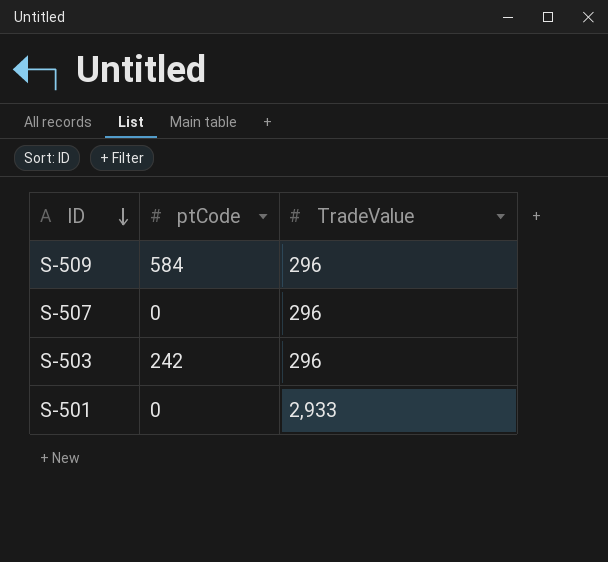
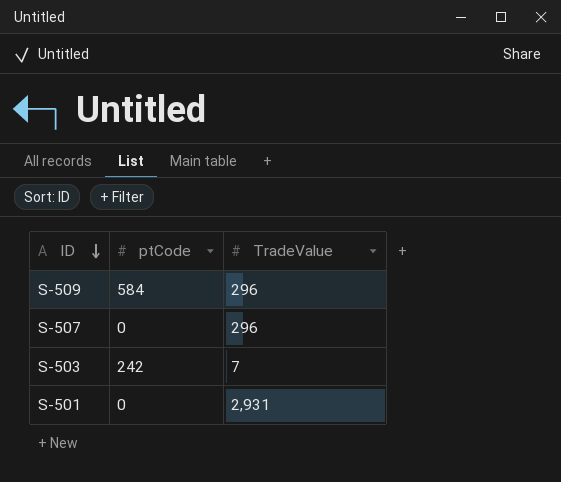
S-503 | TradeValue: 296 -> 7
S-501 | TradeValue: 2,933 -> 2,931

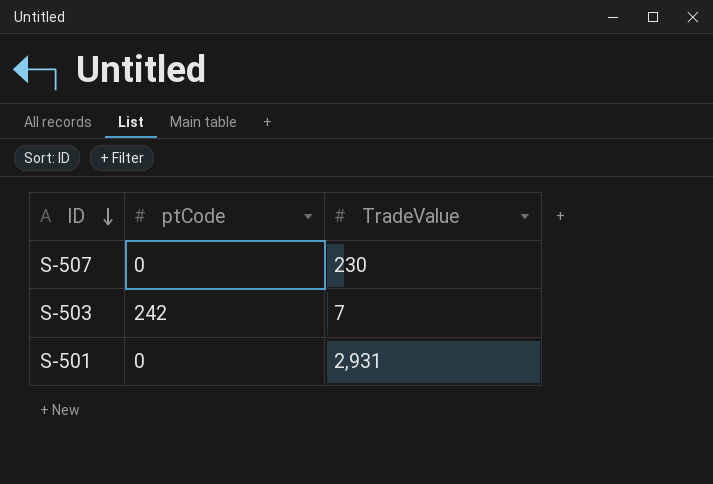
row S-509: 584 | 296 -> none
S-507 | TradeValue: 296 -> 230

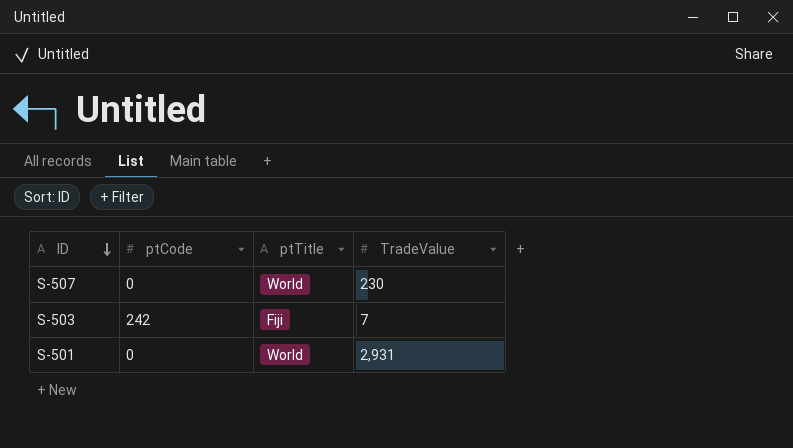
column ptTitle | position: none -> 3

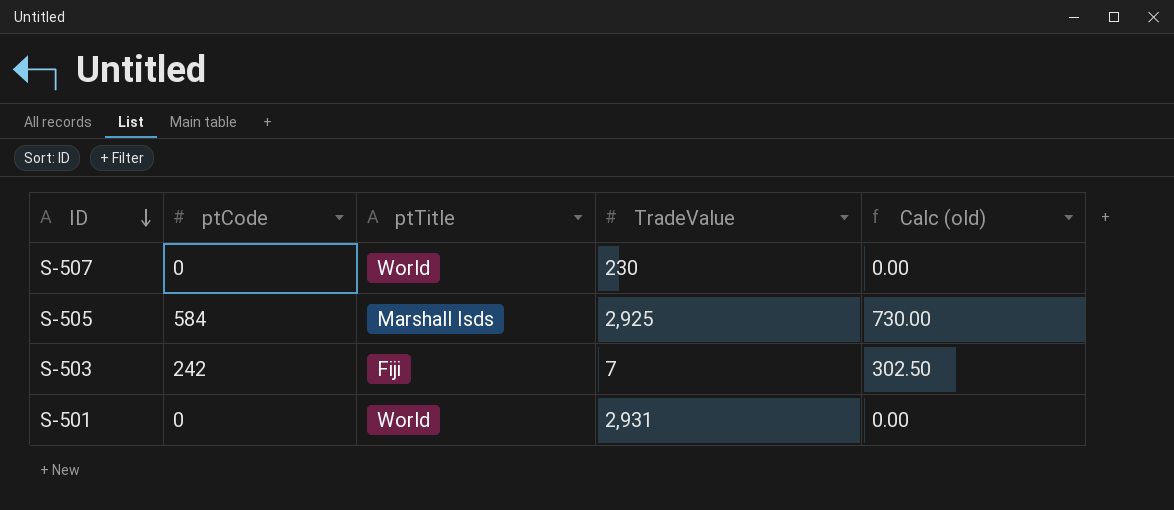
column Calc (old) | formula: none -> [ptCode] * 1.25
row S-505: none -> 584 | Marshall Isds | 2,925 | 730.00

